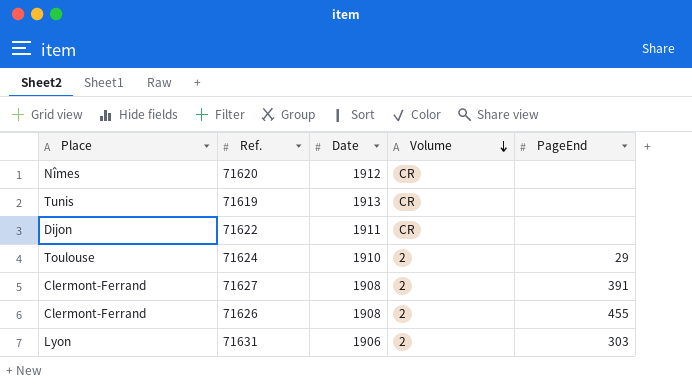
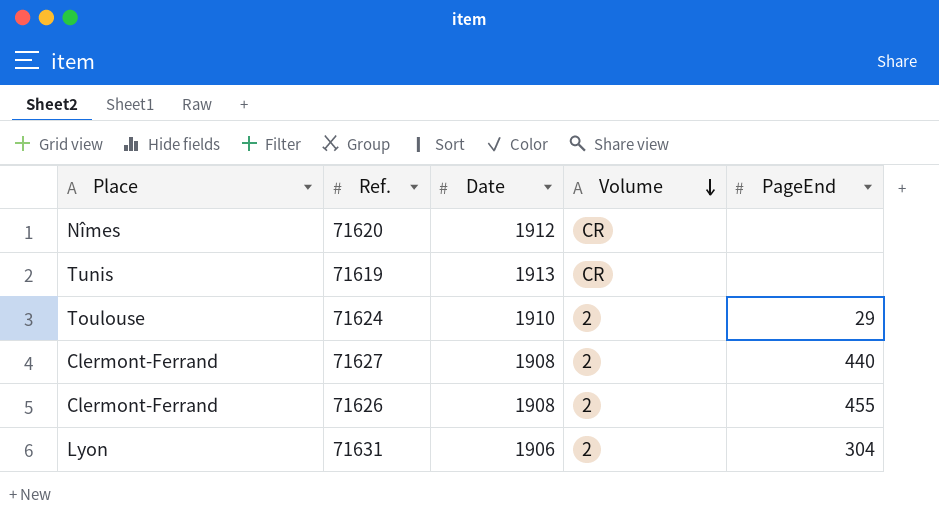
row 71622: Dijon | 1911 | CR | none -> none
71627 | PageEnd: 391 -> 440
71631 | PageEnd: 303 -> 304

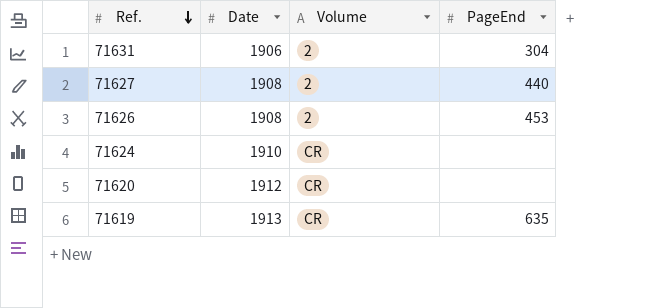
row order: Volume descending -> Ref. descending
column Place | position: 1 -> none
71626 | PageEnd: 455 -> 453
71624 | Volume: 2 -> CR
71624 | PageEnd: 29 -> none
71619 | PageEnd: none -> 635

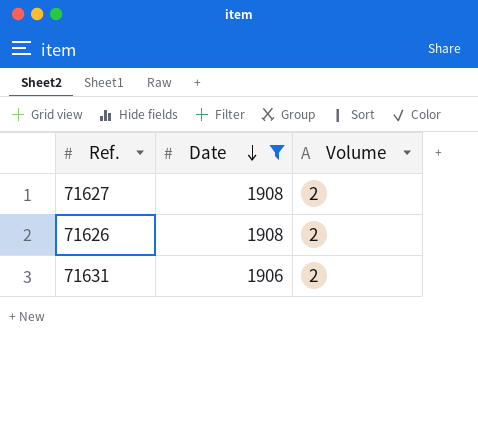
filter: none -> Date <= 1908
row order: Ref. descending -> Date descending
column PageEnd | position: 4 -> none

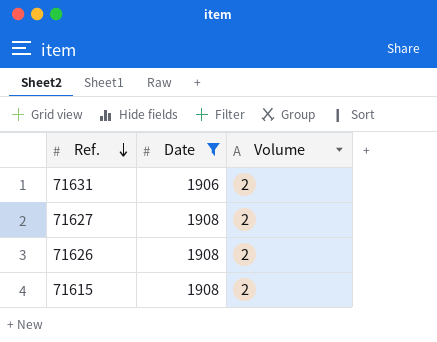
row order: Date descending -> Ref. descending
row 71615: none -> 1908 | 2

